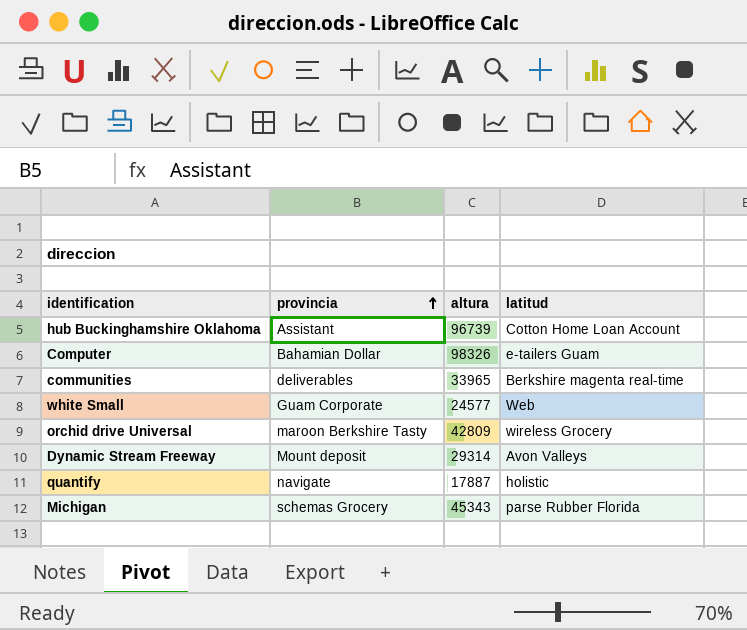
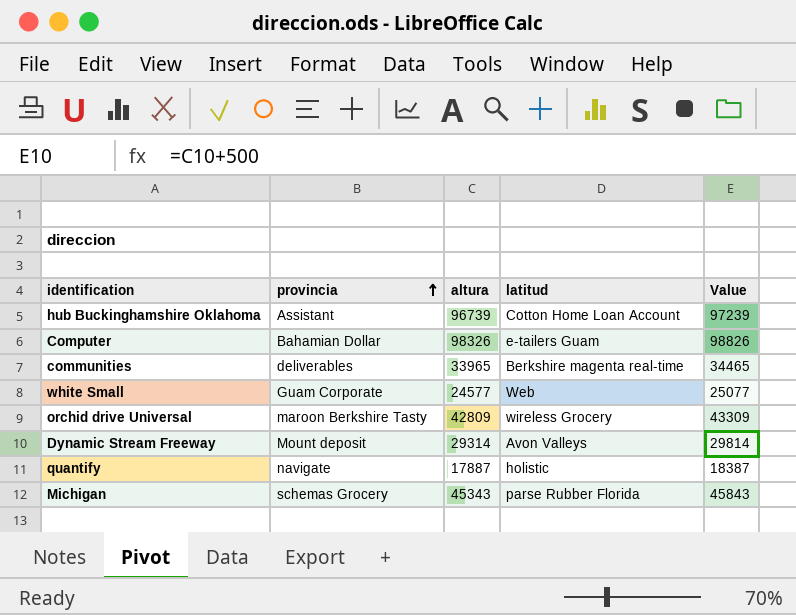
column Value | formula: none -> [altura] + 500

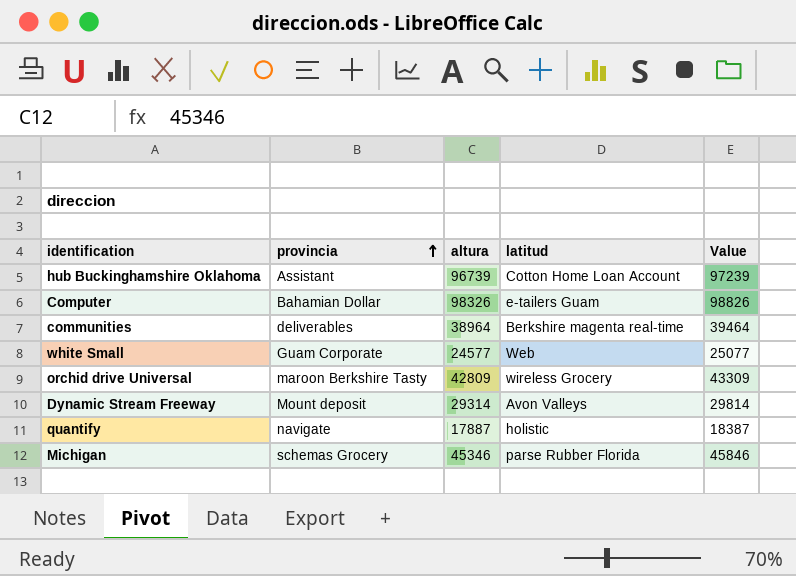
communities | altura: 33965 -> 38964
communities | Value: 34465 -> 39464
Michigan | altura: 45343 -> 45346
Michigan | Value: 45843 -> 45846

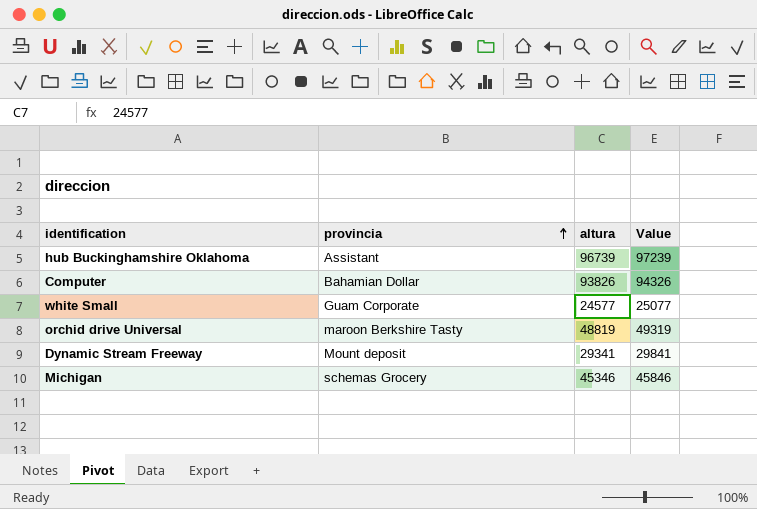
column latitud | position: 4 -> none
row communities: deliverables | 38964 | Berkshire magenta real-time | 39464 -> none
row quantify: navigate | 17887 | holistic | 18387 -> none
Computer | altura: 98326 -> 93826
Computer | Value: 98826 -> 94326
orchid drive Universal | altura: 42809 -> 48819
orchid drive Universal | Value: 43309 -> 49319
Dynamic Stream Freeway | altura: 29314 -> 29341
Dynamic Stream Freeway | Value: 29814 -> 29841

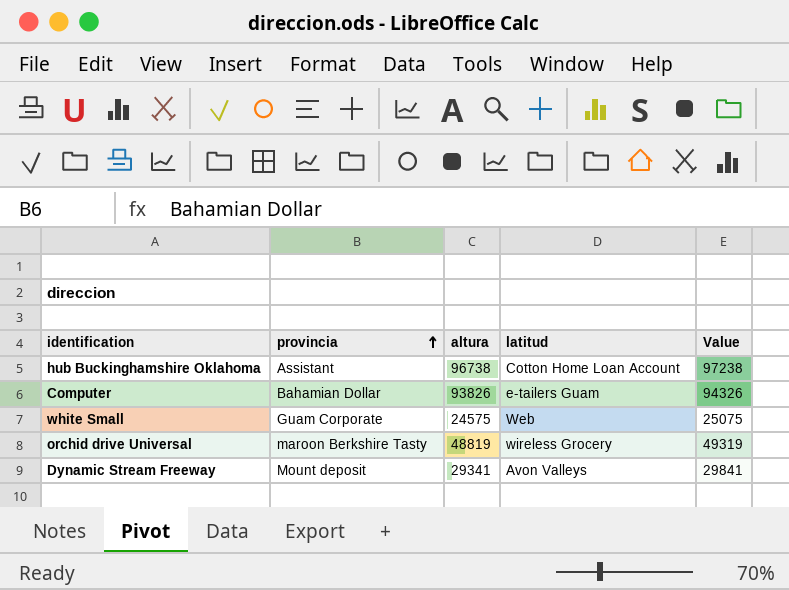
column latitud | position: none -> 4
row Michigan: schemas Grocery | 45346 | 45846 -> none
hub Buckinghamshire Oklahoma | altura: 96739 -> 96738
hub Buckinghamshire Oklahoma | Value: 97239 -> 97238
white Small | altura: 24577 -> 24575
white Small | Value: 25077 -> 25075

